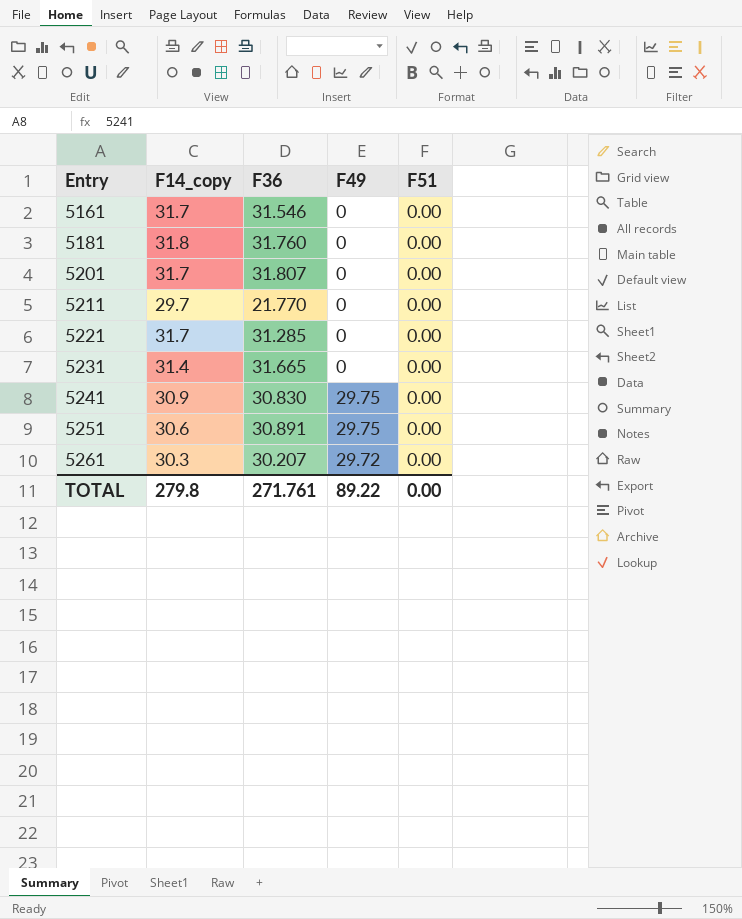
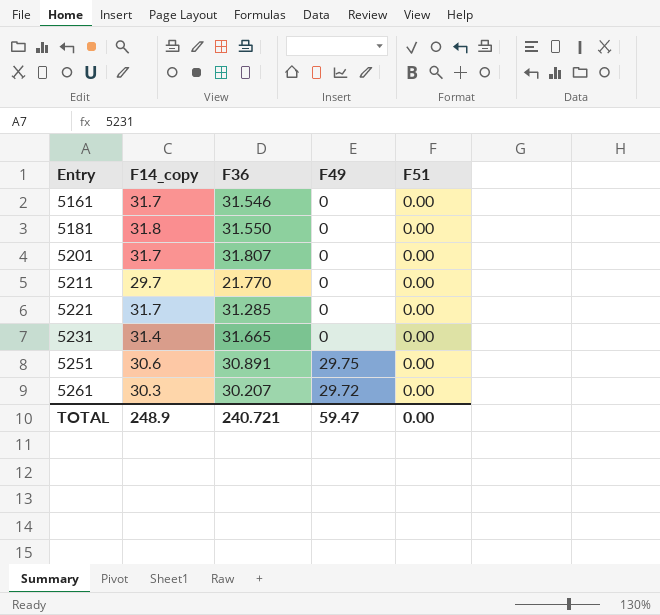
row 5241: 30.9 | 30.830 | 29.75 | 0.00 -> none
5181 | F36: 31.760 -> 31.550
TOTAL | F14_copy: 279.8 -> 248.9
TOTAL | F36: 271.761 -> 240.721
TOTAL | F49: 89.22 -> 59.47

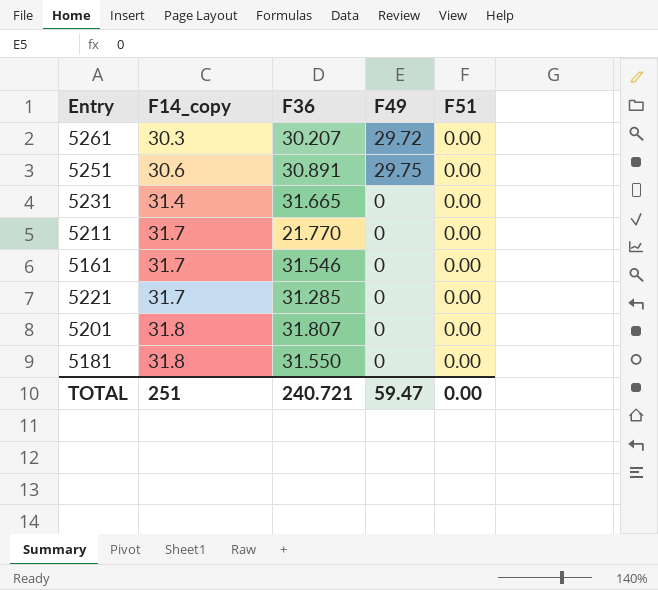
row order: Entry ascending -> F14_copy ascending
5211 | F14_copy: 29.7 -> 31.7
5201 | F14_copy: 31.7 -> 31.8
TOTAL | F14_copy: 248.9 -> 251

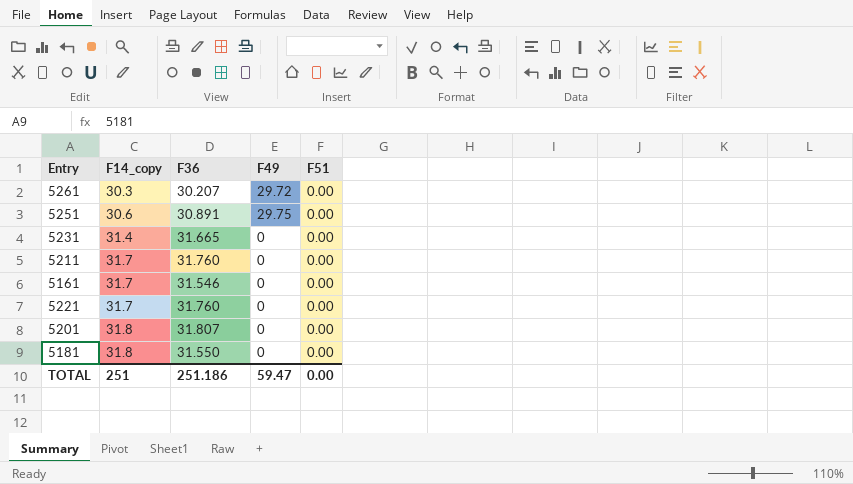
5211 | F36: 21.770 -> 31.760
5221 | F36: 31.285 -> 31.760
TOTAL | F36: 240.721 -> 251.186

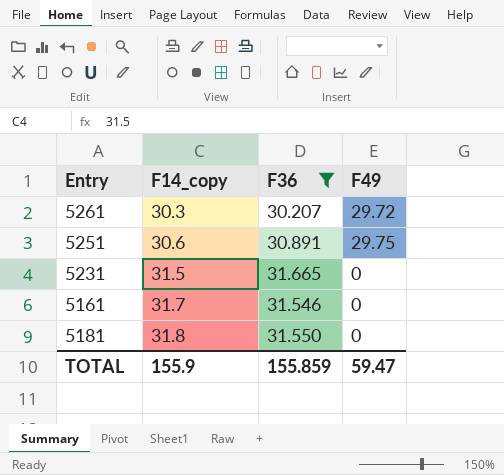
filter: none -> F36 <= 31.665
column F51 | position: 5 -> none
5231 | F14_copy: 31.4 -> 31.5
TOTAL | F14_copy: 251 -> 155.9
TOTAL | F36: 251.186 -> 155.859

